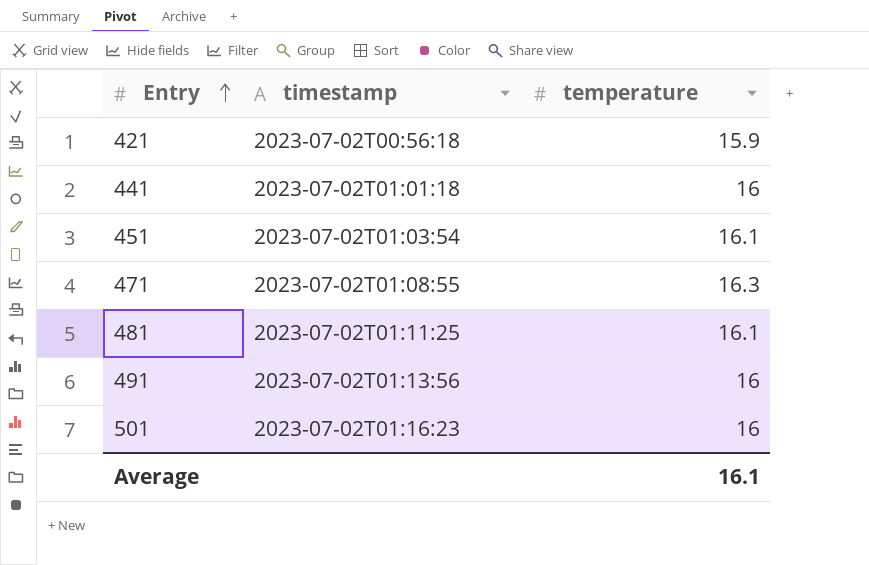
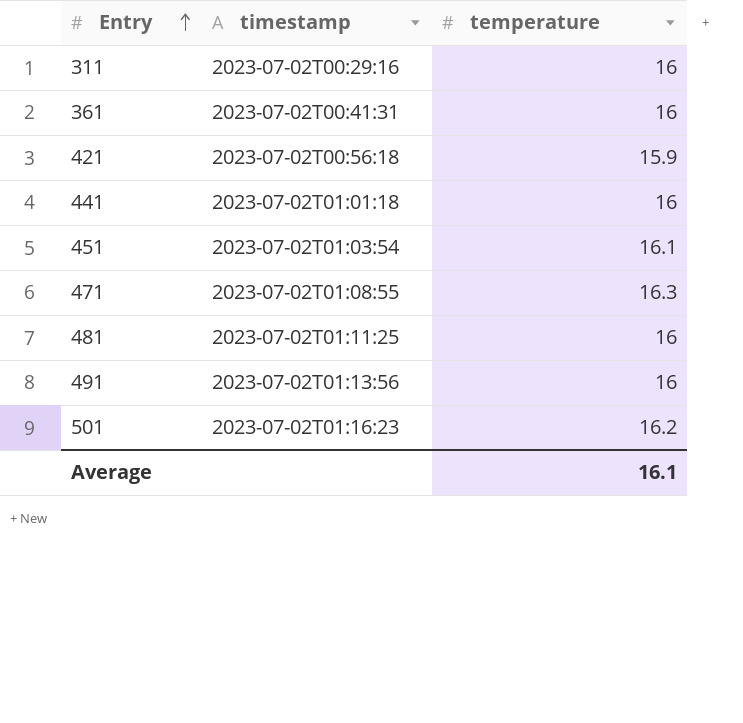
row 311: none -> 2023-07-02T00:29:16 | 16
row 361: none -> 2023-07-02T00:41:31 | 16
481 | temperature: 16.1 -> 16
501 | temperature: 16 -> 16.2

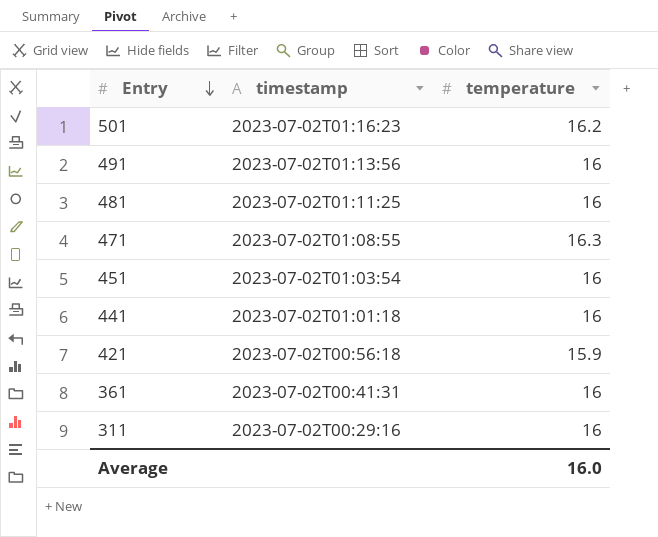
row order: Entry ascending -> Entry descending
451 | temperature: 16.1 -> 16
Average | temperature: 16.1 -> 16.0

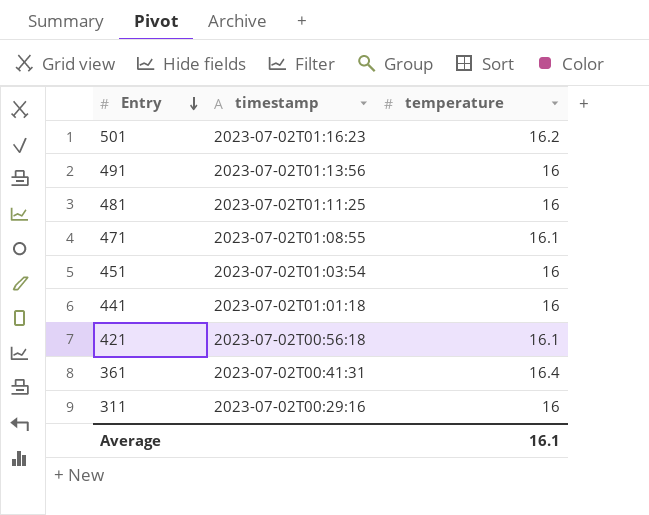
471 | temperature: 16.3 -> 16.1
421 | temperature: 15.9 -> 16.1
361 | temperature: 16 -> 16.4
Average | temperature: 16.0 -> 16.1

